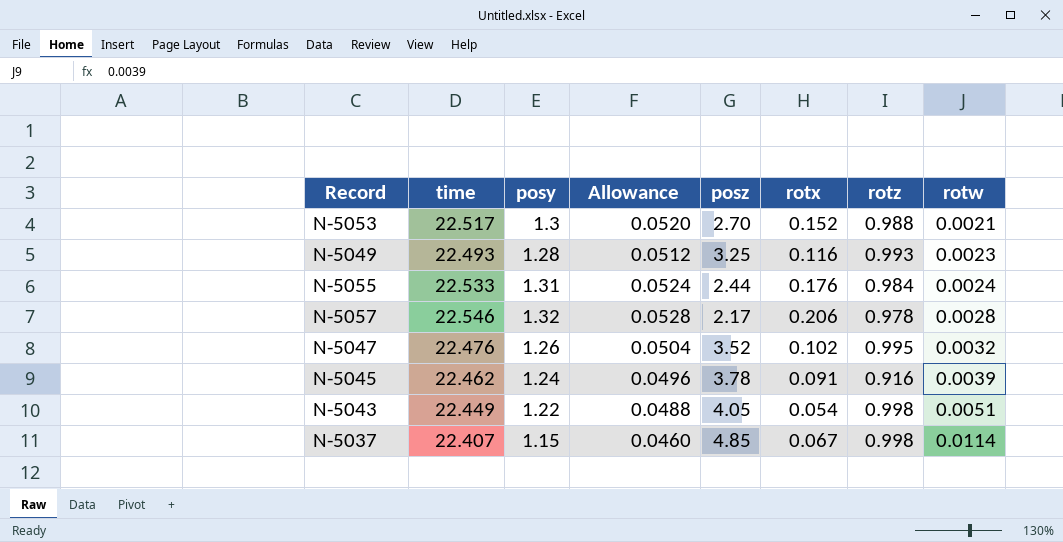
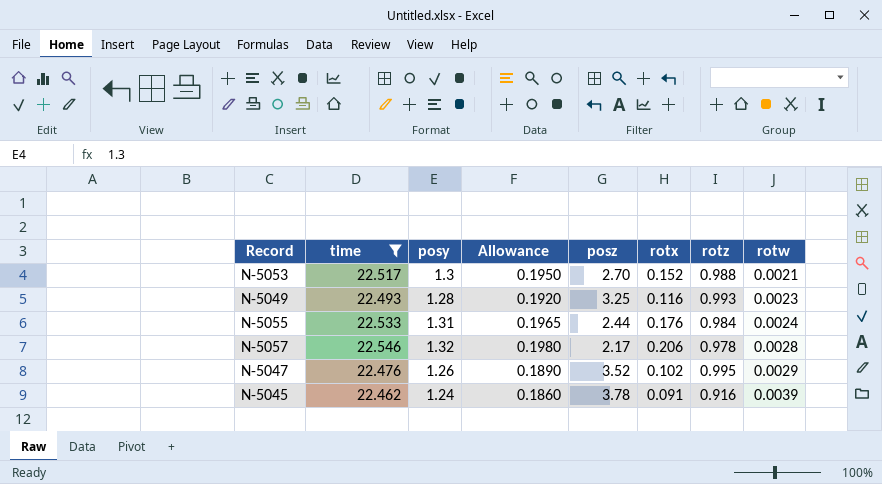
filter: none -> time >= 22.462
column Allowance | formula: [posy] * 0.04 -> [posy] * 0.15
N-5047 | rotw: 0.0032 -> 0.0029

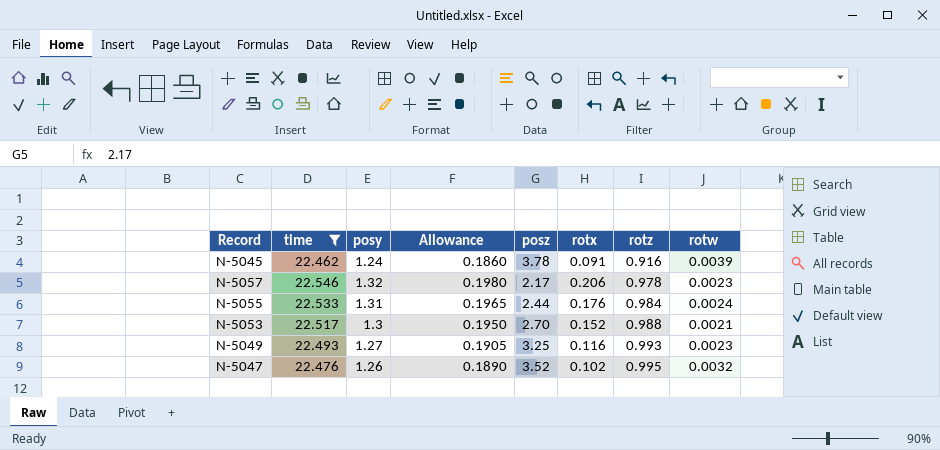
row order: rotw ascending -> rotz ascending
N-5057 | rotw: 0.0028 -> 0.0023
N-5049 | posy: 1.28 -> 1.27
N-5049 | Allowance: 0.1920 -> 0.1905
N-5047 | rotw: 0.0029 -> 0.0032

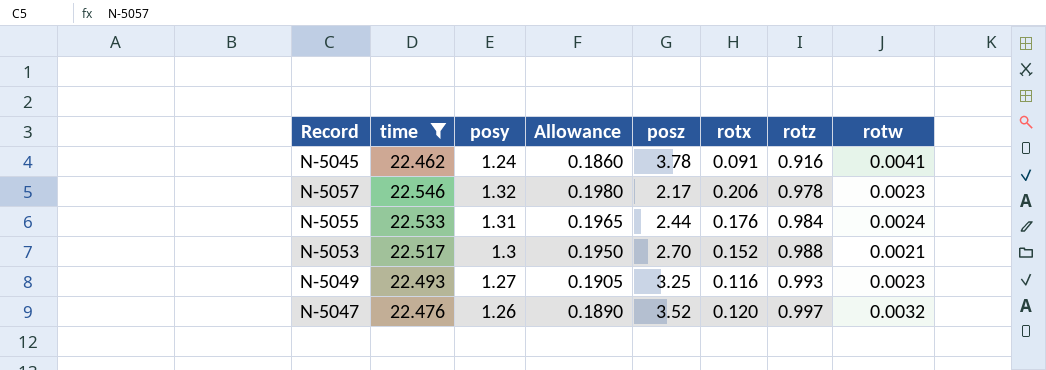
N-5045 | rotw: 0.0039 -> 0.0041
N-5047 | rotx: 0.102 -> 0.120
N-5047 | rotz: 0.995 -> 0.997

